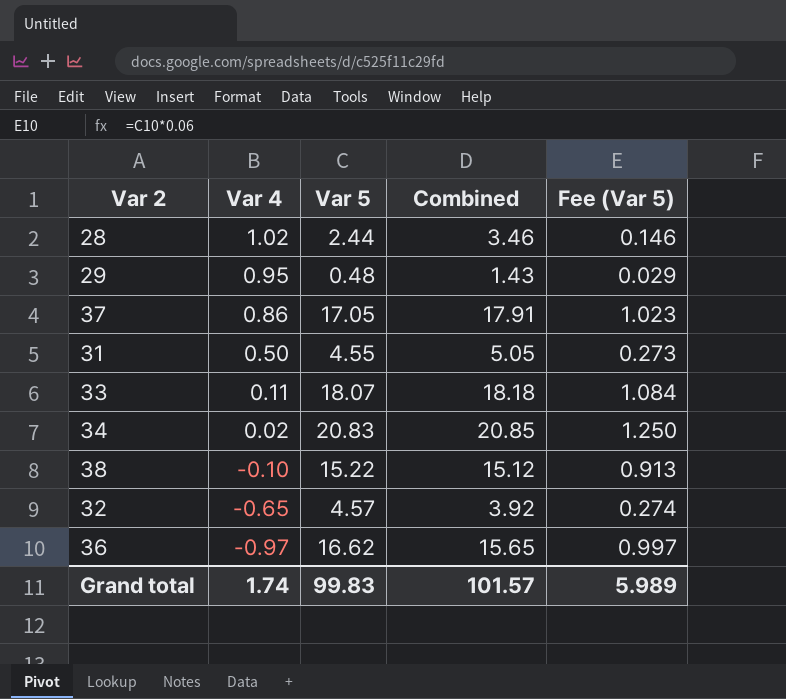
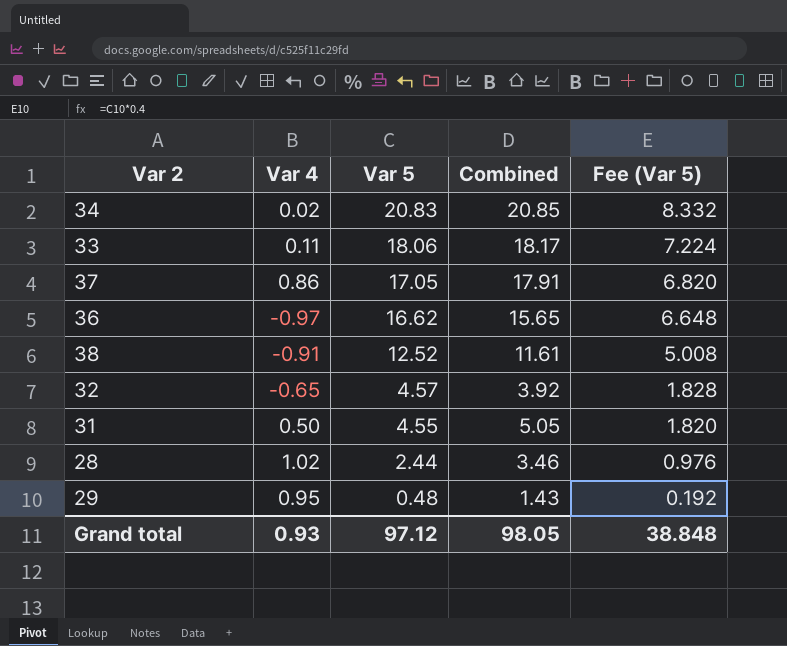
row order: Var 4 descending -> Var 5 descending
column Fee (Var 5) | formula: [Var 5] * 0.06 -> [Var 5] * 0.4
33 | Var 5: 18.07 -> 18.06
33 | Combined: 18.18 -> 18.17
38 | Var 4: -0.10 -> -0.91
38 | Var 5: 15.22 -> 12.52
38 | Combined: 15.12 -> 11.61
Grand total | Var 4: 1.74 -> 0.93
Grand total | Var 5: 99.83 -> 97.12
Grand total | Combined: 101.57 -> 98.05
Grand total | Fee (Var 5): 5.989 -> 38.848

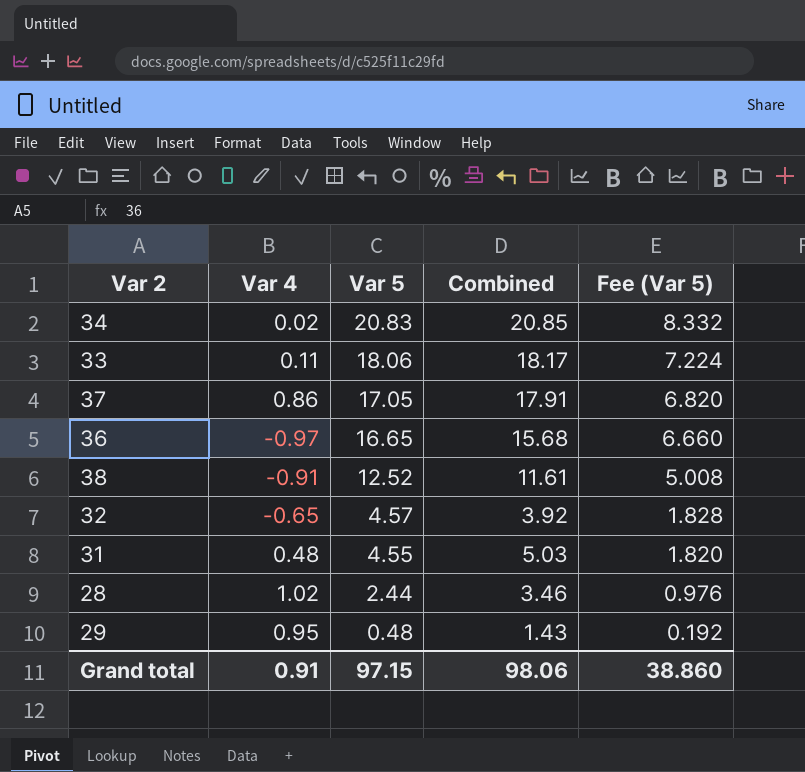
36 | Var 5: 16.62 -> 16.65
36 | Combined: 15.65 -> 15.68
36 | Fee (Var 5): 6.648 -> 6.660
31 | Var 4: 0.50 -> 0.48
31 | Combined: 5.05 -> 5.03
Grand total | Var 4: 0.93 -> 0.91
Grand total | Var 5: 97.12 -> 97.15
Grand total | Combined: 98.05 -> 98.06
Grand total | Fee (Var 5): 38.848 -> 38.860

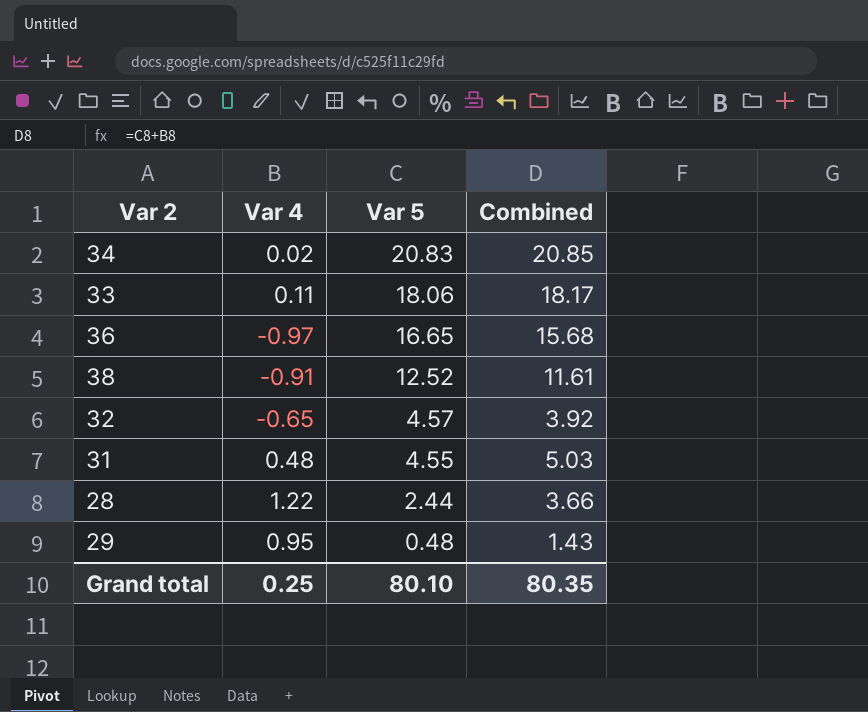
column Fee (Var 5) | formula: [Var 5] * 0.4 -> none
row 37: 0.86 | 17.05 | 17.91 | 6.820 -> none
28 | Var 4: 1.02 -> 1.22
28 | Combined: 3.46 -> 3.66
Grand total | Var 4: 0.91 -> 0.25
Grand total | Var 5: 97.15 -> 80.10
Grand total | Combined: 98.06 -> 80.35

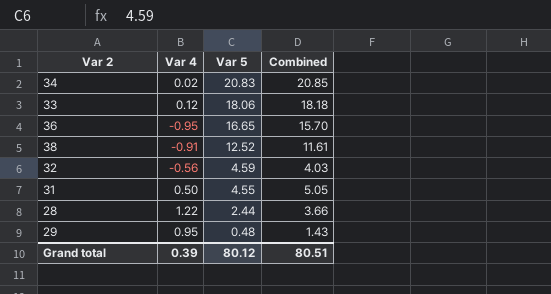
33 | Var 4: 0.11 -> 0.12
33 | Combined: 18.17 -> 18.18
36 | Var 4: -0.97 -> -0.95
36 | Combined: 15.68 -> 15.70
32 | Var 4: -0.65 -> -0.56
32 | Var 5: 4.57 -> 4.59
32 | Combined: 3.92 -> 4.03
31 | Var 4: 0.48 -> 0.50
31 | Combined: 5.03 -> 5.05
Grand total | Var 4: 0.25 -> 0.39
Grand total | Var 5: 80.10 -> 80.12
Grand total | Combined: 80.35 -> 80.51

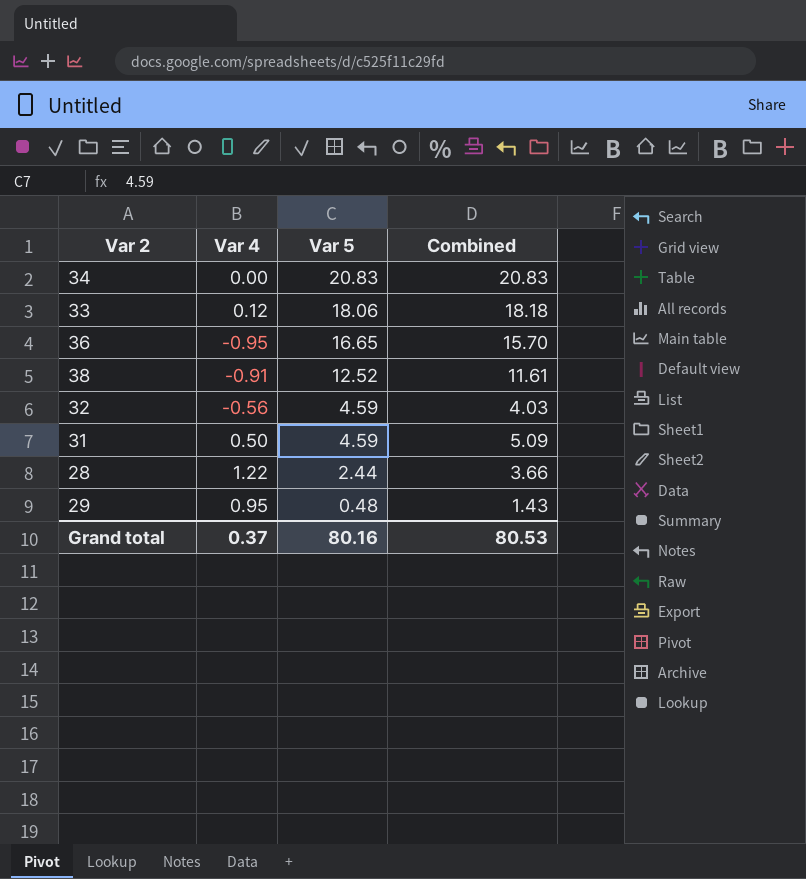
34 | Var 4: 0.02 -> 0.00
34 | Combined: 20.85 -> 20.83
31 | Var 5: 4.55 -> 4.59
31 | Combined: 5.05 -> 5.09
Grand total | Var 4: 0.39 -> 0.37
Grand total | Var 5: 80.12 -> 80.16
Grand total | Combined: 80.51 -> 80.53

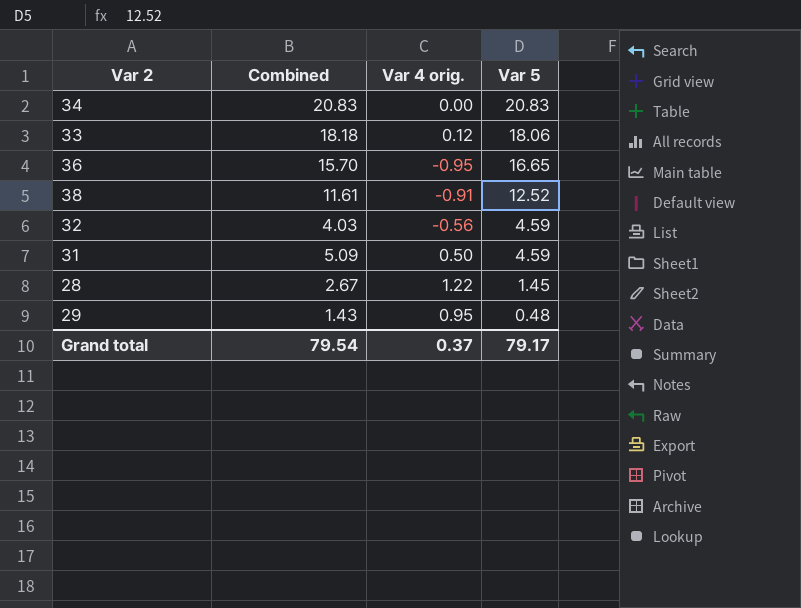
column Combined | position: 4 -> 2
column name: Var 4 -> Var 4 orig.
28 | Combined: 3.66 -> 2.67
28 | Var 5: 2.44 -> 1.45
Grand total | Combined: 80.53 -> 79.54
Grand total | Var 5: 80.16 -> 79.17

